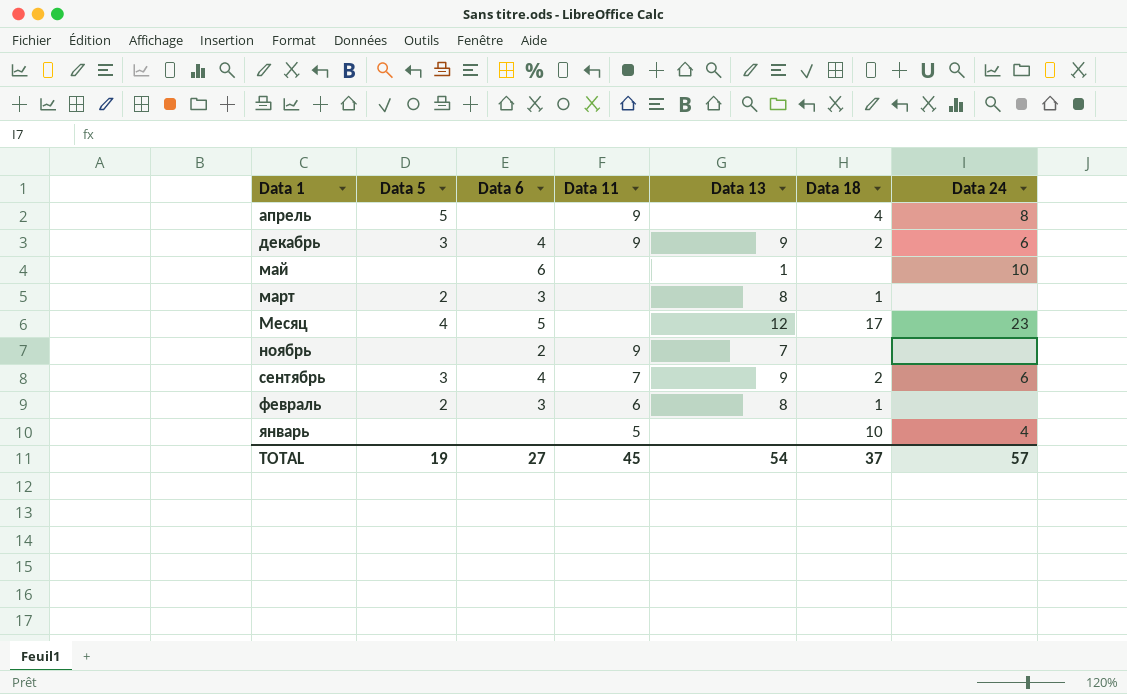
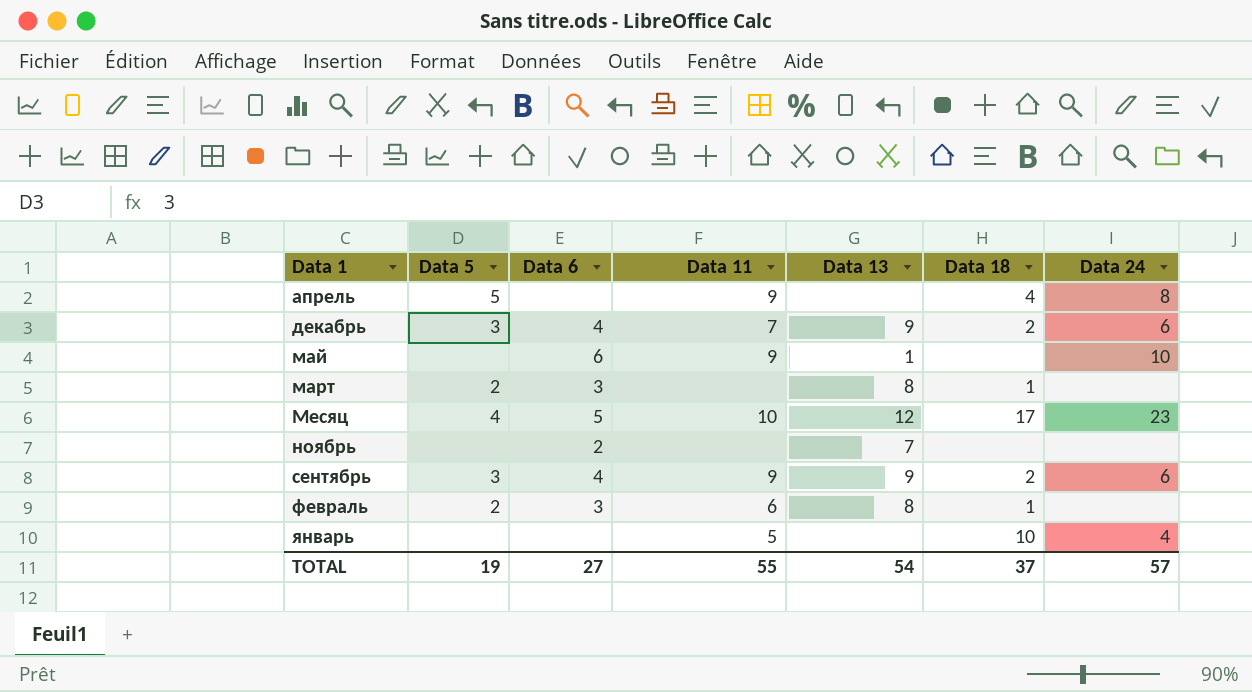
декабрь | Data 11: 9 -> 7
май | Data 11: none -> 9
Месяц | Data 11: none -> 10
ноябрь | Data 11: 9 -> none
сентябрь | Data 11: 7 -> 9
TOTAL | Data 11: 45 -> 55

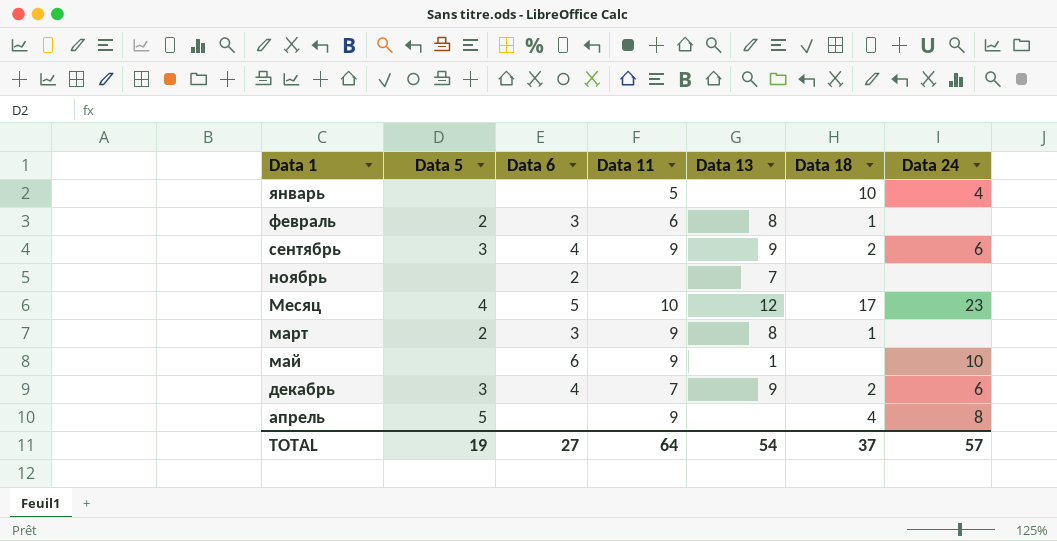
row order: Data 1 ascending -> Data 1 descending
март | Data 11: none -> 9
TOTAL | Data 11: 55 -> 64

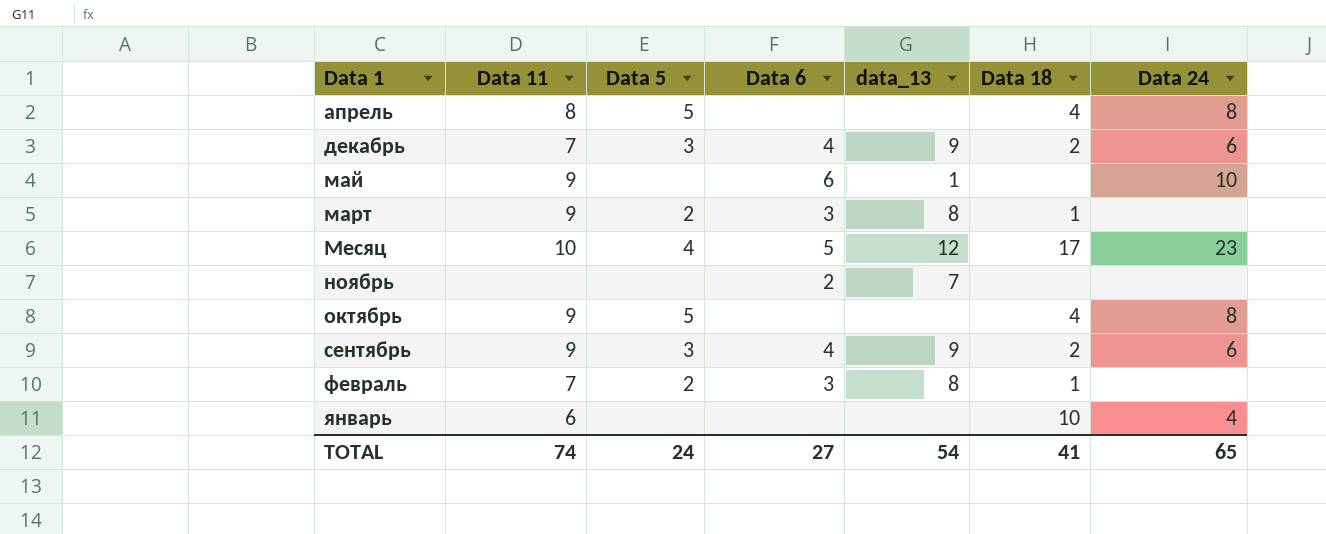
row order: Data 1 descending -> Data 1 ascending
column Data 11 | position: 4 -> 2
column name: Data 13 -> data_13
апрель | Data 11: 9 -> 8
row октябрь: none -> 9 | 5 | none | none | 4 | 8
февраль | Data 11: 6 -> 7
январь | Data 11: 5 -> 6
TOTAL | Data 11: 64 -> 74
TOTAL | Data 5: 19 -> 24
TOTAL | Data 18: 37 -> 41
TOTAL | Data 24: 57 -> 65

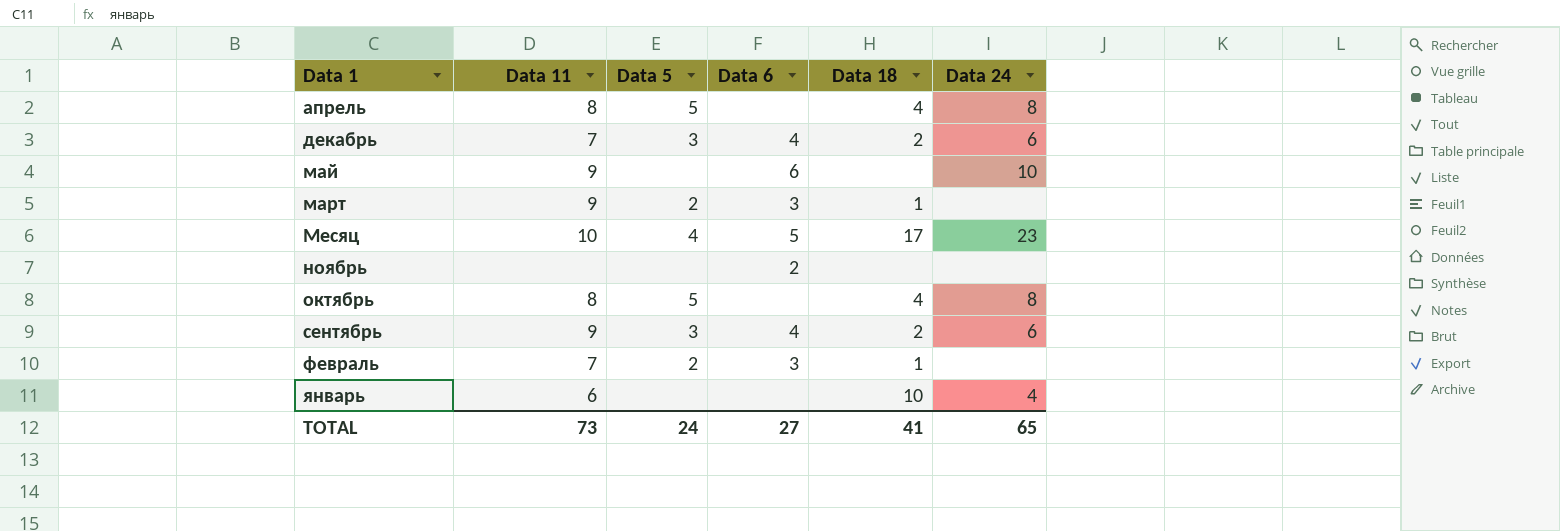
column data_13 | position: 5 -> none
октябрь | Data 11: 9 -> 8
TOTAL | Data 11: 74 -> 73

